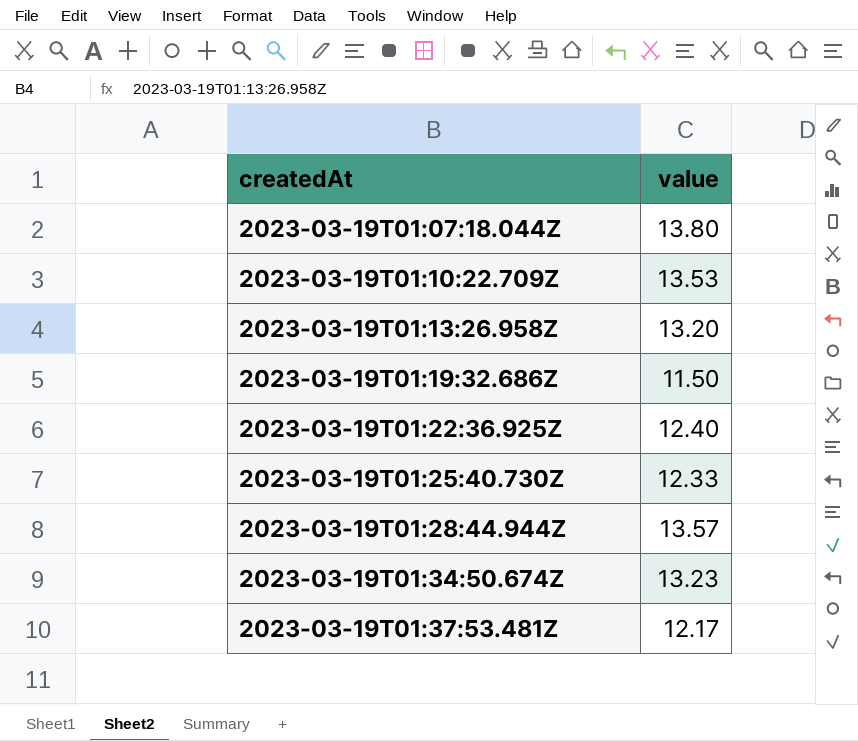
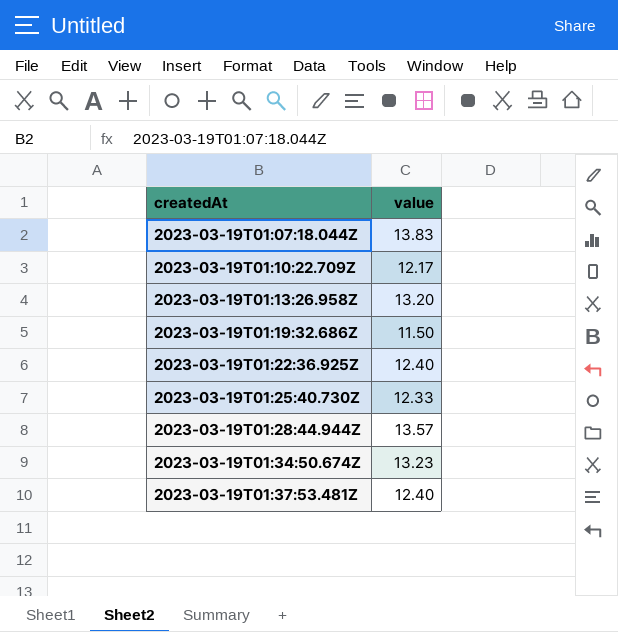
2023-03-19T01:07:18.044Z | value: 13.80 -> 13.83
2023-03-19T01:10:22.709Z | value: 13.53 -> 12.17
2023-03-19T01:37:53.481Z | value: 12.17 -> 12.40

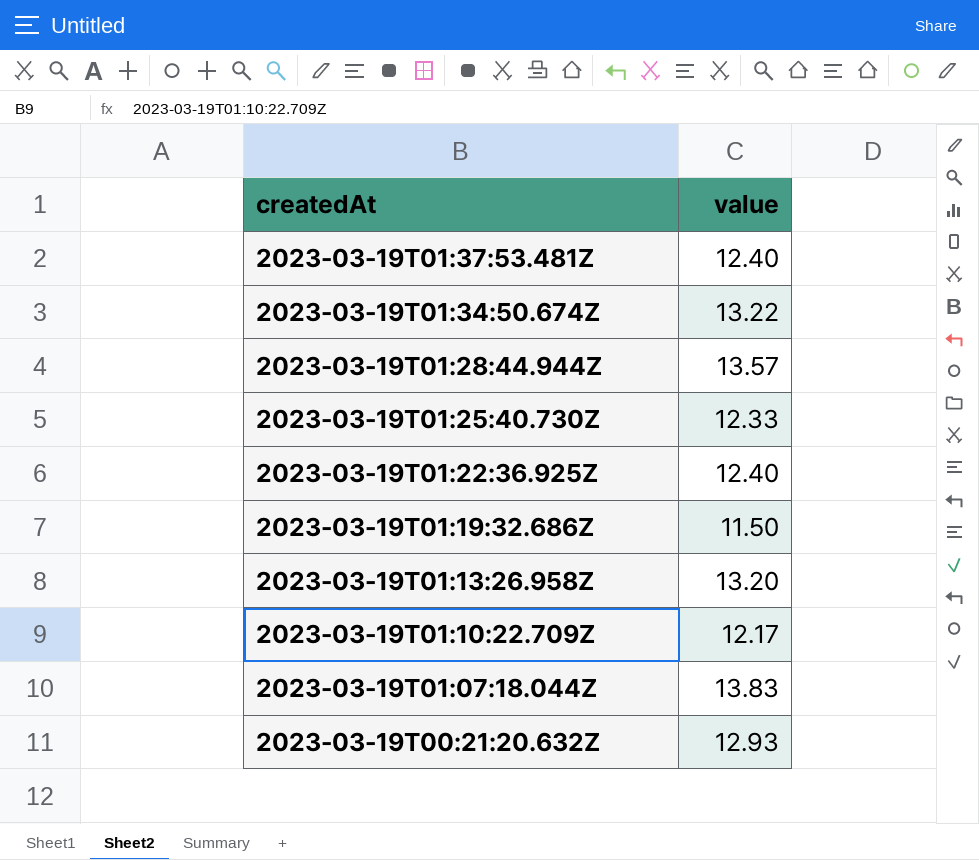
row order: createdAt ascending -> createdAt descending
2023-03-19T01:34:50.674Z | value: 13.23 -> 13.22
row 2023-03-19T00:21:20.632Z: none -> 12.93

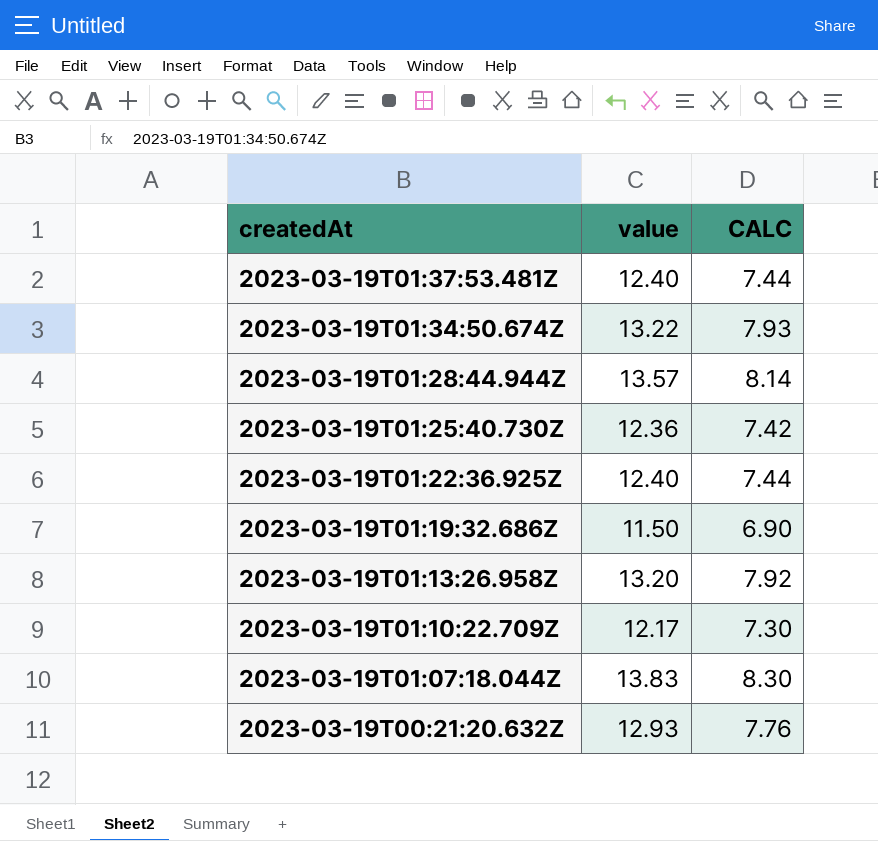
column CALC | formula: none -> [value] * 0.6
2023-03-19T01:25:40.730Z | value: 12.33 -> 12.36

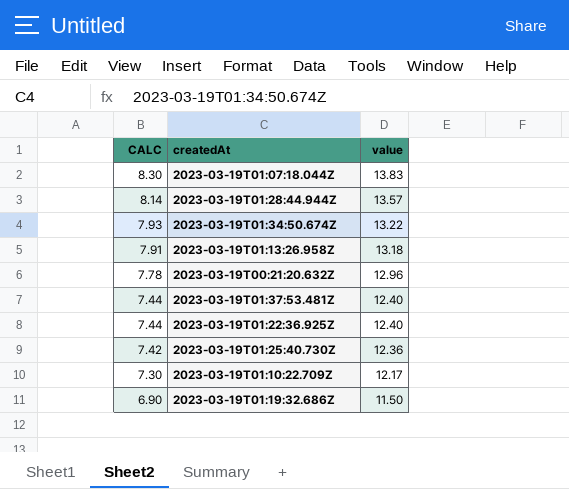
row order: createdAt descending -> CALC descending
column CALC | position: 3 -> 1
2023-03-19T01:13:26.958Z | CALC: 7.92 -> 7.91
2023-03-19T01:13:26.958Z | value: 13.20 -> 13.18
2023-03-19T00:21:20.632Z | CALC: 7.76 -> 7.78
2023-03-19T00:21:20.632Z | value: 12.93 -> 12.96

